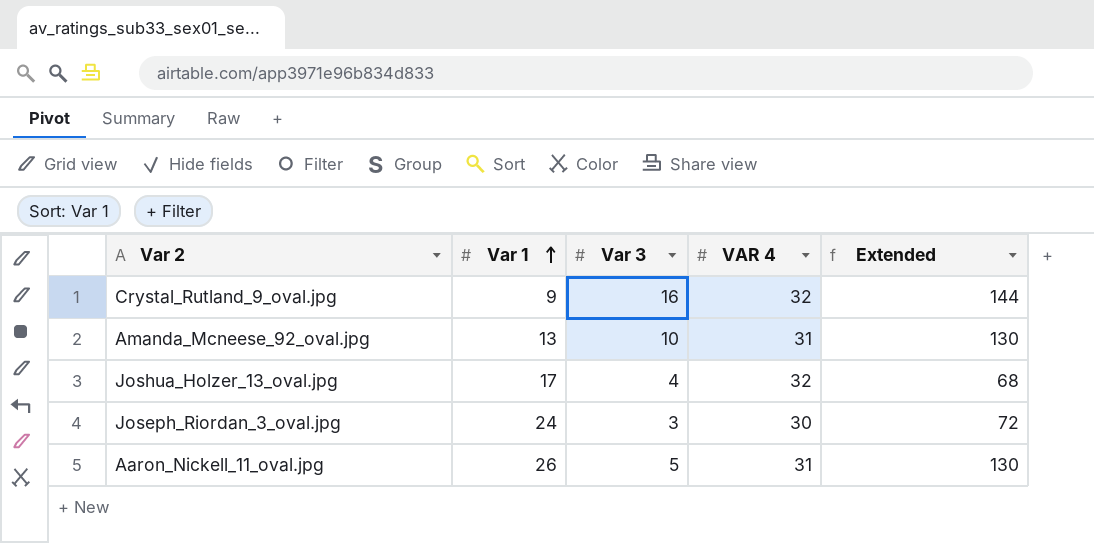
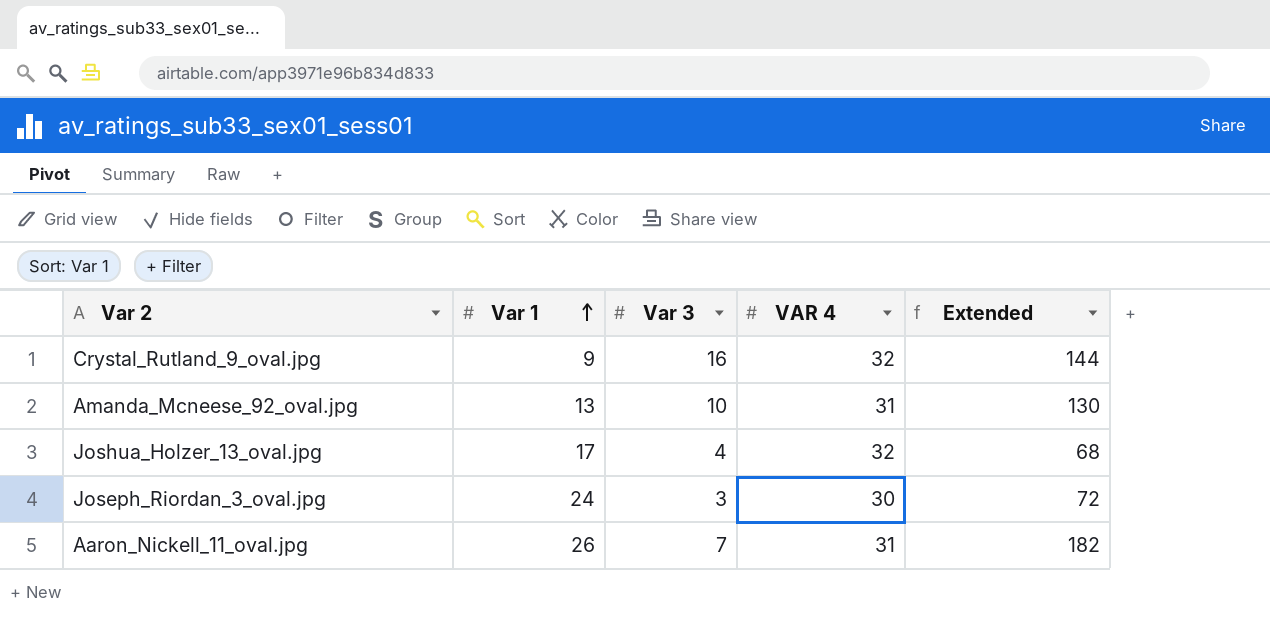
Aaron_Nickell_11_oval.jpg | Var 3: 5 -> 7
Aaron_Nickell_11_oval.jpg | Extended: 130 -> 182

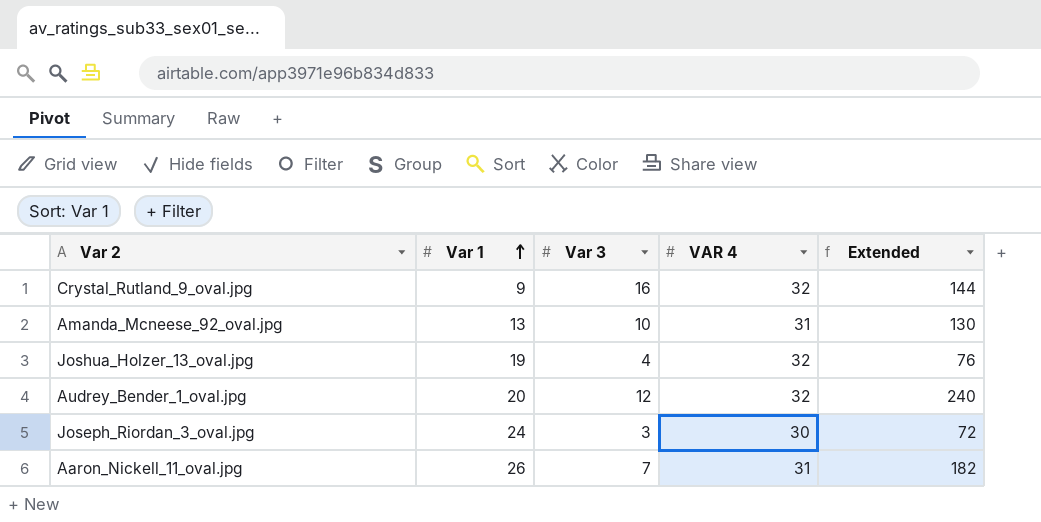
Joshua_Holzer_13_oval.jpg | Var 1: 17 -> 19
Joshua_Holzer_13_oval.jpg | Extended: 68 -> 76
row Audrey_Bender_1_oval.jpg: none -> 20 | 12 | 32 | 240

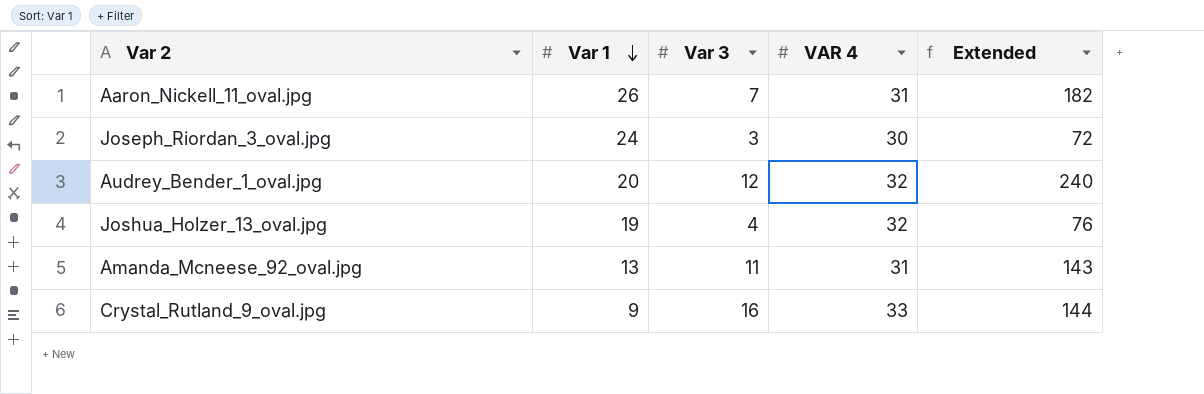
row order: Var 1 ascending -> Var 1 descending
Amanda_Mcneese_92_oval.jpg | Var 3: 10 -> 11
Amanda_Mcneese_92_oval.jpg | Extended: 130 -> 143
Crystal_Rutland_9_oval.jpg | VAR 4: 32 -> 33

